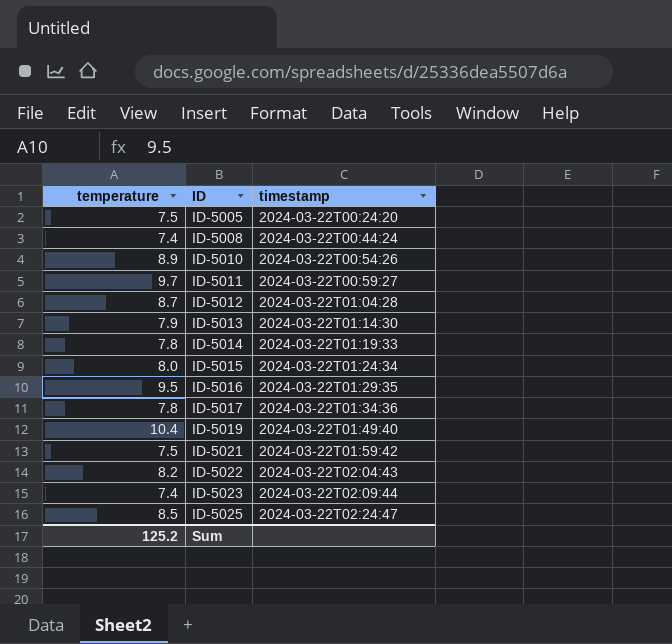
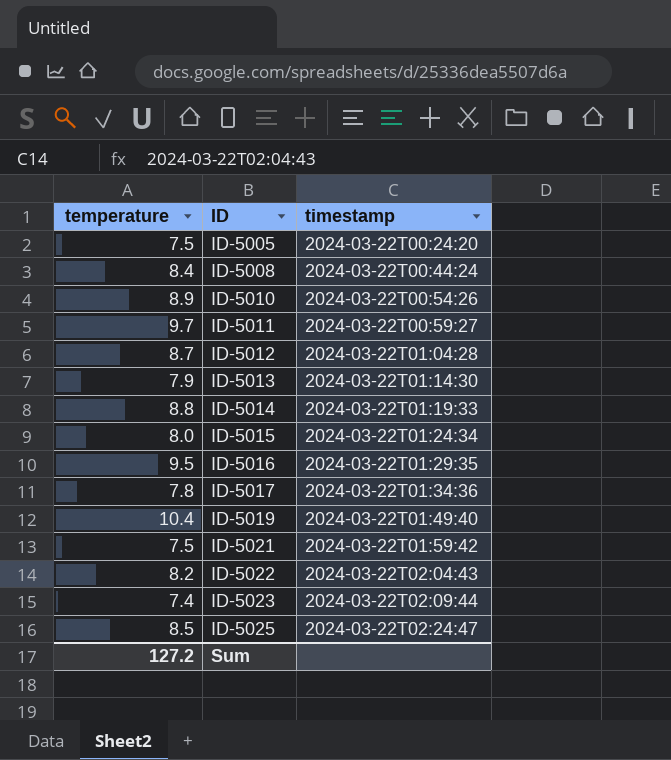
ID-5008 | temperature: 7.4 -> 8.4
ID-5014 | temperature: 7.8 -> 8.8
Sum | temperature: 125.2 -> 127.2

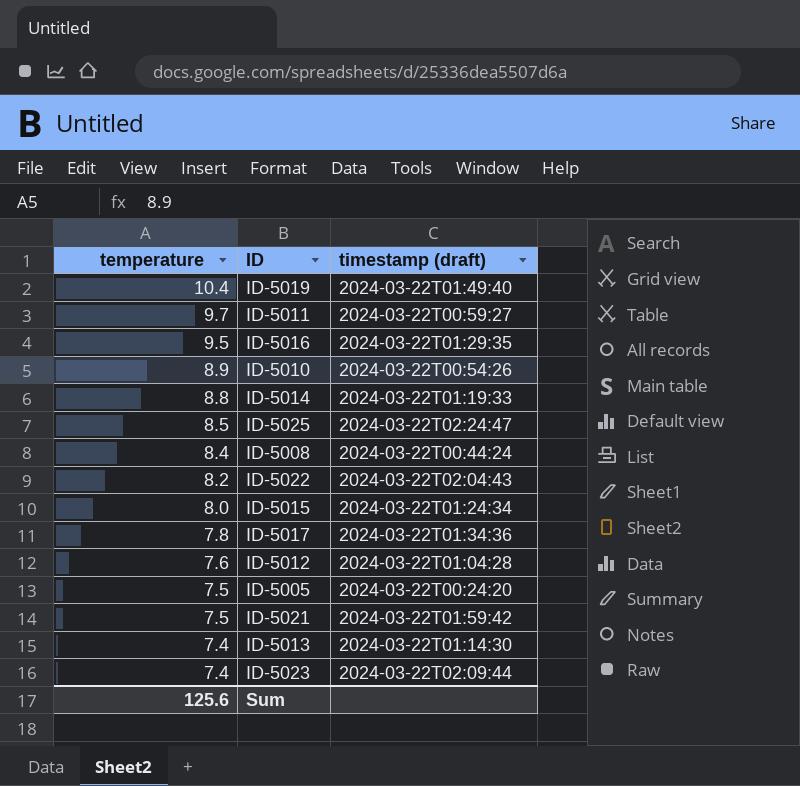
row order: ID ascending -> temperature descending
column name: timestamp -> timestamp (draft)
ID-5012 | temperature: 8.7 -> 7.6
ID-5013 | temperature: 7.9 -> 7.4
Sum | temperature: 127.2 -> 125.6

